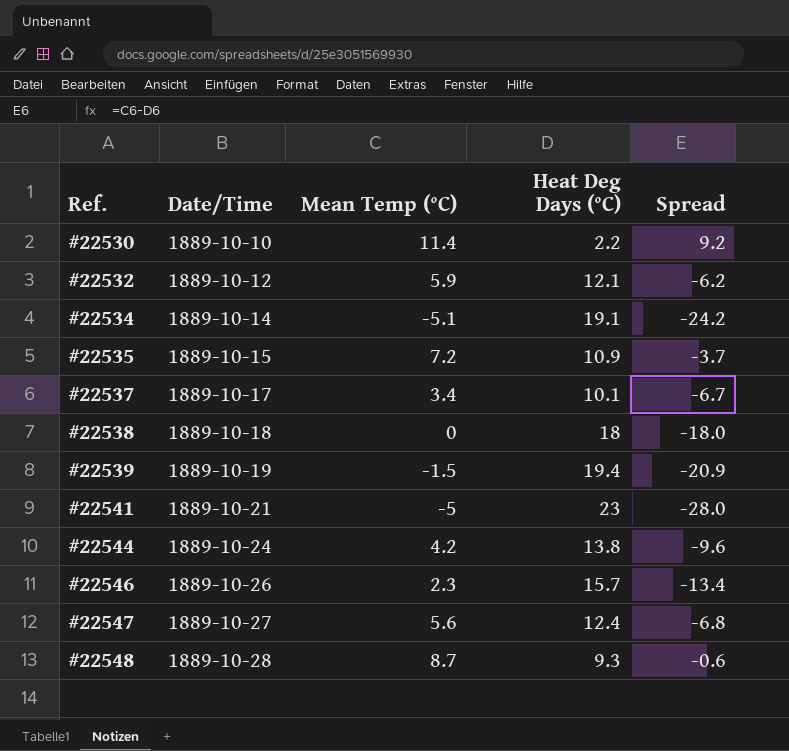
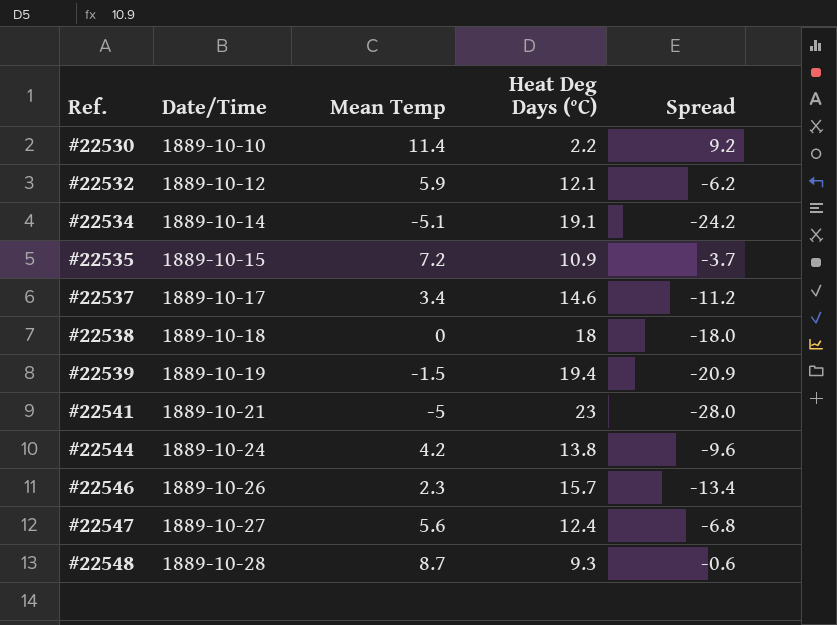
column name: Mean Temp (°C) -> Mean Temp
#22537 | Heat Deg Days (°C): 10.1 -> 14.6
#22537 | Spread: -6.7 -> -11.2

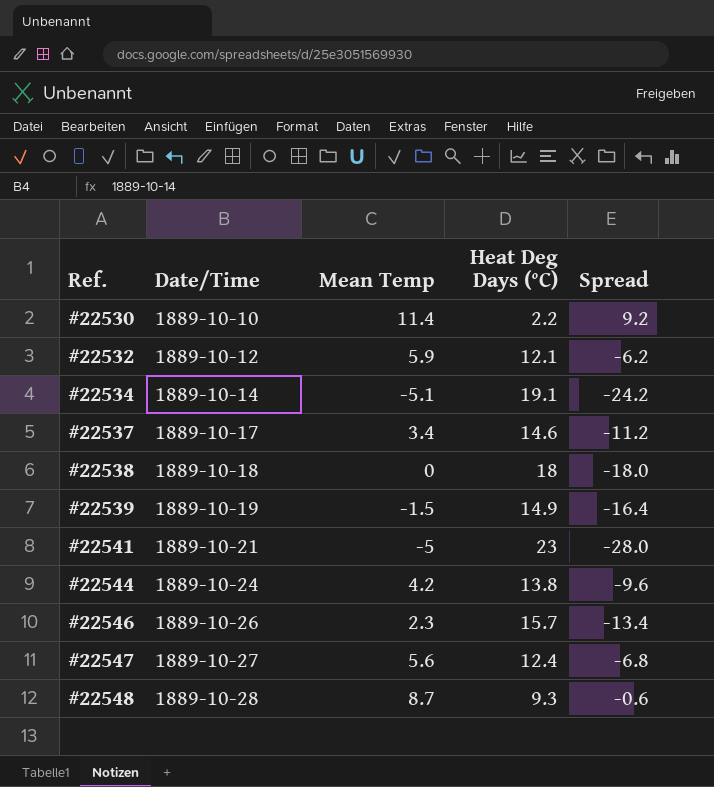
row #22535: 1889-10-15 | 7.2 | 10.9 | -3.7 -> none
#22539 | Heat Deg Days (°C): 19.4 -> 14.9
#22539 | Spread: -20.9 -> -16.4

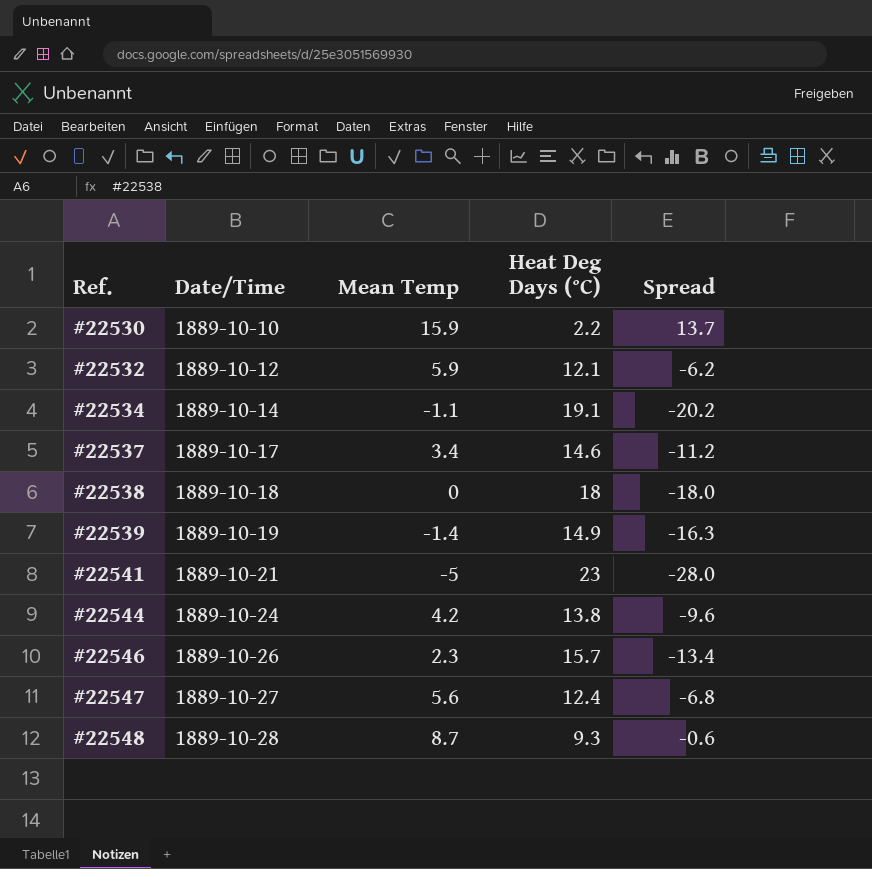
#22530 | Mean Temp: 11.4 -> 15.9
#22530 | Spread: 9.2 -> 13.7
#22534 | Mean Temp: -5.1 -> -1.1
#22534 | Spread: -24.2 -> -20.2
#22539 | Mean Temp: -1.5 -> -1.4
#22539 | Spread: -16.4 -> -16.3

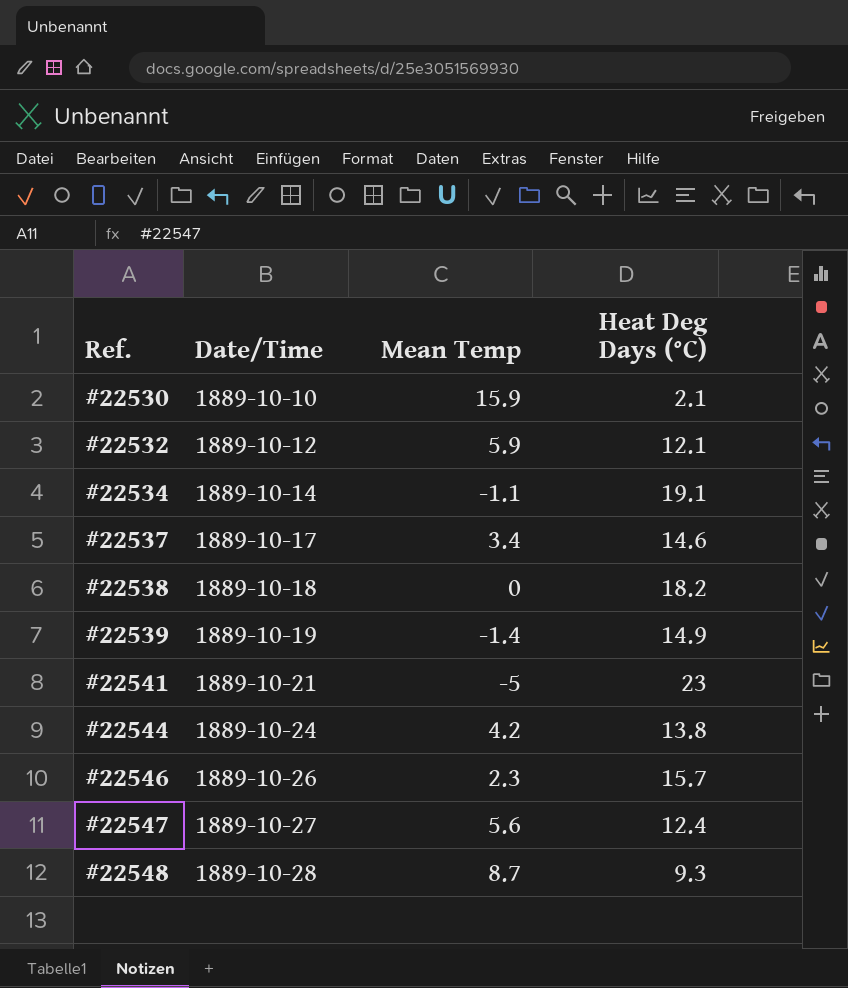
column Spread | formula: [Mean Temp] - [Heat Deg Days (°C)] -> none
#22530 | Heat Deg Days (°C): 2.2 -> 2.1
#22538 | Heat Deg Days (°C): 18 -> 18.2

